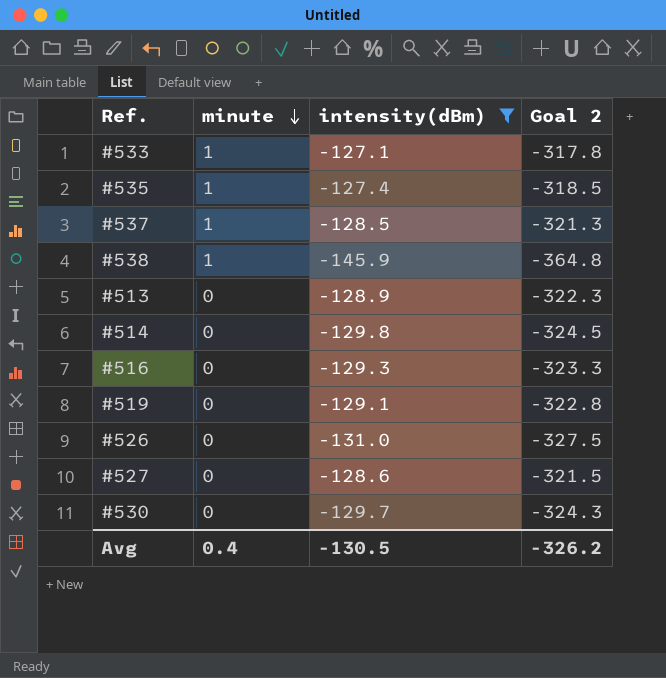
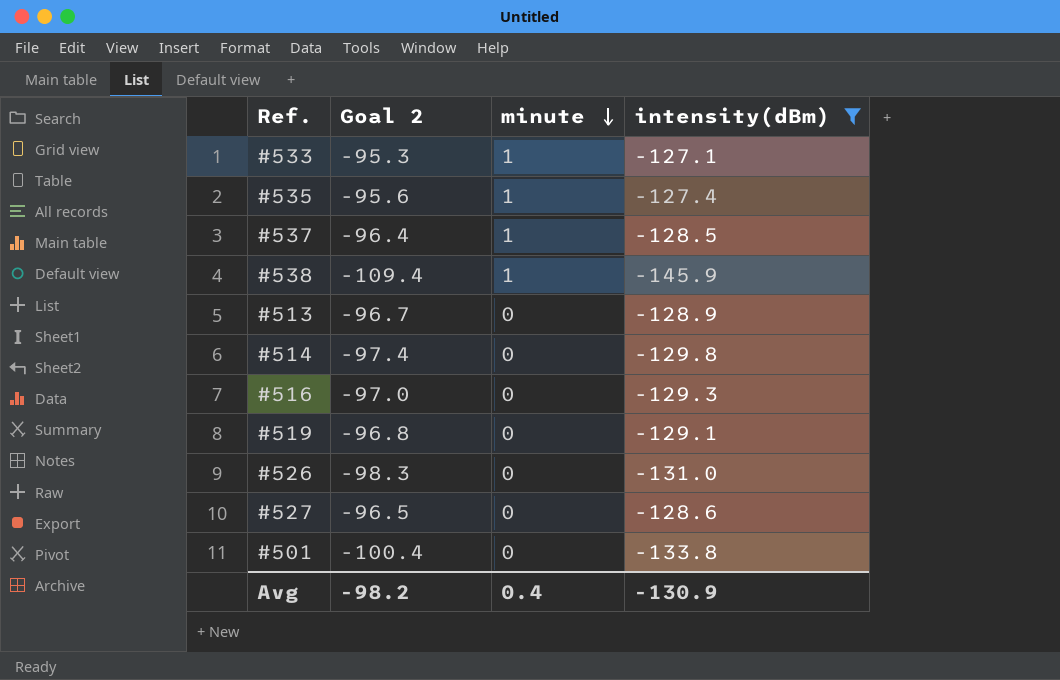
column Goal 2 | formula: [intensity(dBm)] * 2.5 -> [intensity(dBm)] * 0.75
column Goal 2 | position: 4 -> 2
row #530: 0 | -129.7 | -324.3 -> none
row #501: none -> -100.4 | 0 | -133.8
Avg | Goal 2: -326.2 -> -98.2
Avg | intensity(dBm): -130.5 -> -130.9

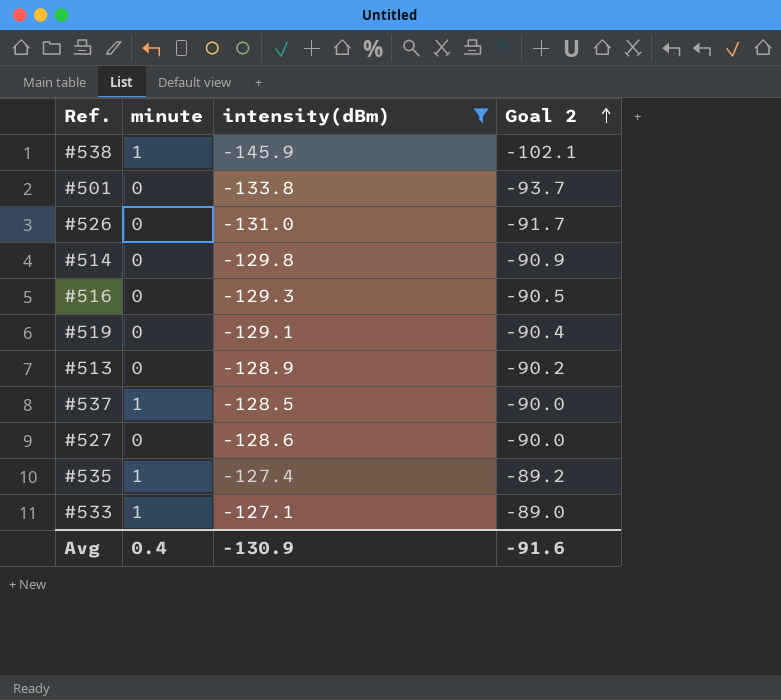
row order: minute descending -> Goal 2 ascending
column Goal 2 | formula: [intensity(dBm)] * 0.75 -> [intensity(dBm)] * 0.7
column Goal 2 | position: 2 -> 4
Avg | Goal 2: -98.2 -> -91.6

